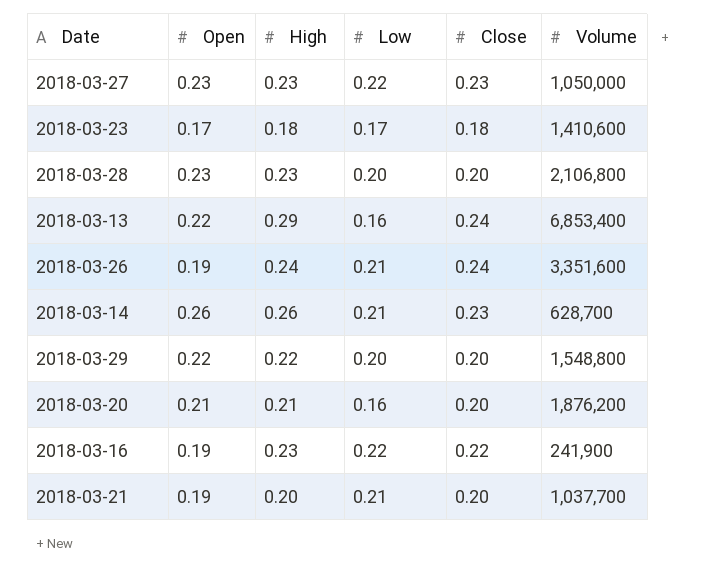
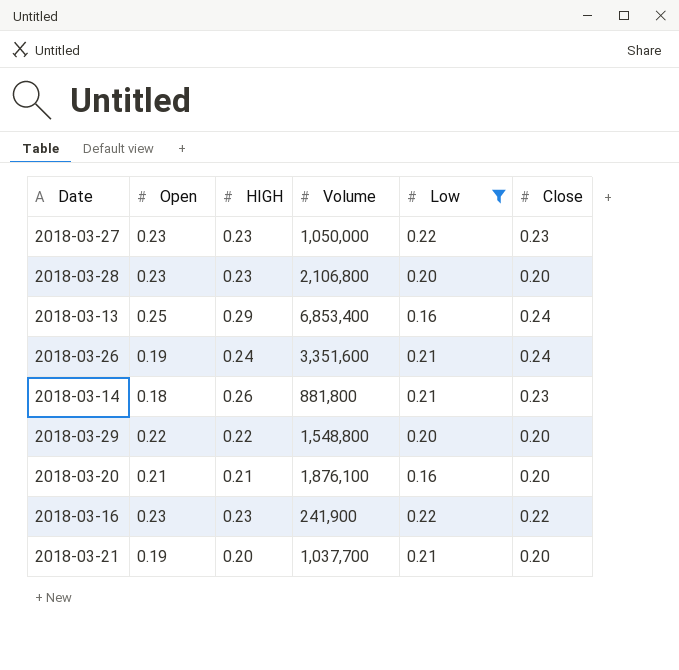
filter: none -> Low != 0.17
column name: High -> HIGH
column Volume | position: 6 -> 4
2018-03-13 | Open: 0.22 -> 0.25
2018-03-14 | Open: 0.26 -> 0.18
2018-03-14 | Volume: 628,700 -> 881,800
2018-03-20 | Volume: 1,876,200 -> 1,876,100
2018-03-16 | Open: 0.19 -> 0.23

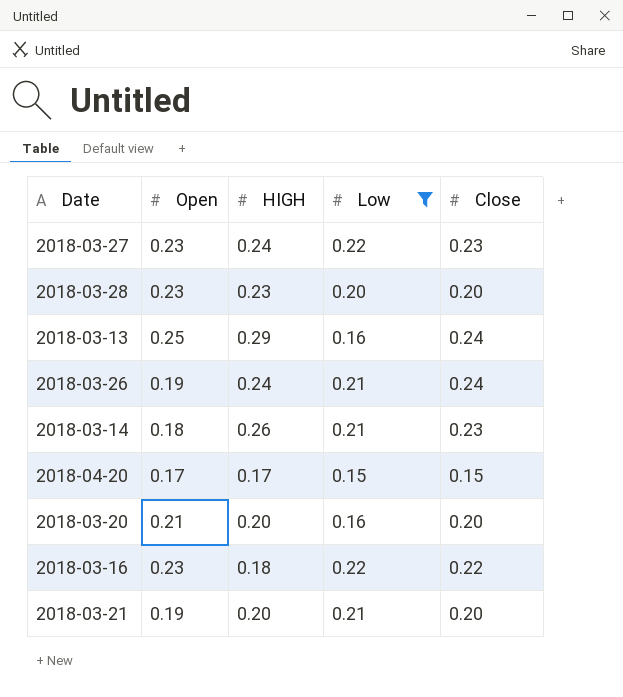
column Volume | position: 4 -> none
row 2018-03-29: 0.22 | 0.22 | 1,548,800 | 0.20 | 0.20 -> none
2018-03-27 | HIGH: 0.23 -> 0.24
row 2018-04-20: none -> 0.17 | 0.17 | 0.15 | 0.15
2018-03-20 | HIGH: 0.21 -> 0.20
2018-03-16 | HIGH: 0.23 -> 0.18

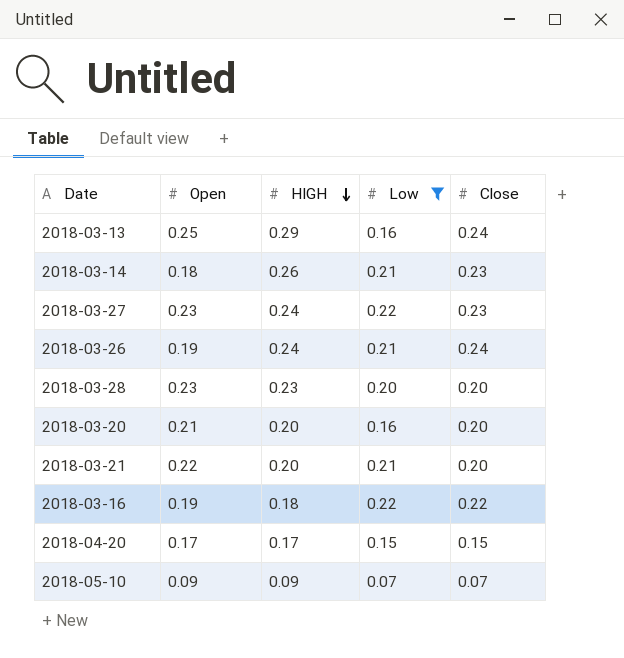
row order: none -> HIGH descending
2018-03-21 | Open: 0.19 -> 0.22
2018-03-16 | Open: 0.23 -> 0.19
row 2018-05-10: none -> 0.09 | 0.09 | 0.07 | 0.07

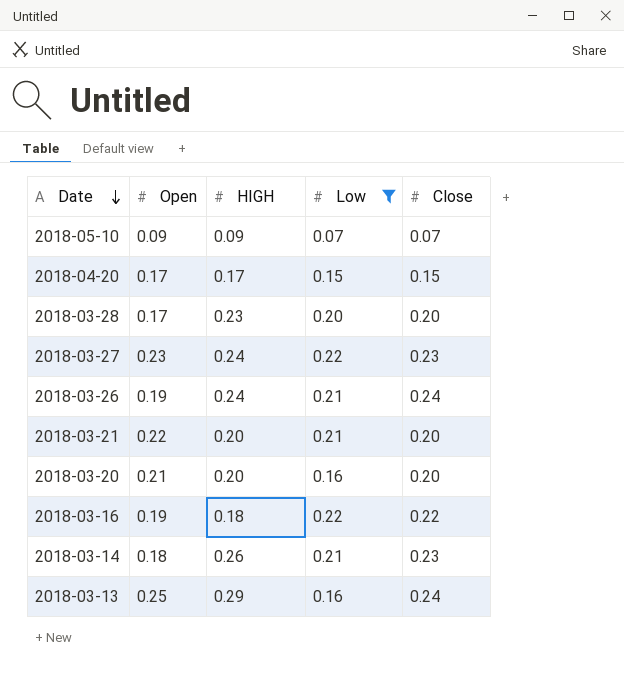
row order: HIGH descending -> Date descending
2018-03-28 | Open: 0.23 -> 0.17

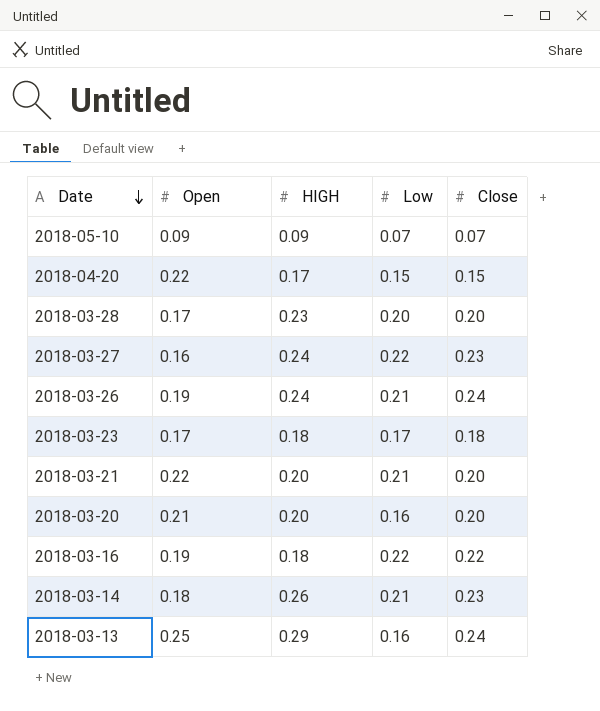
filter: Low != 0.17 -> none
2018-04-20 | Open: 0.17 -> 0.22
2018-03-27 | Open: 0.23 -> 0.16

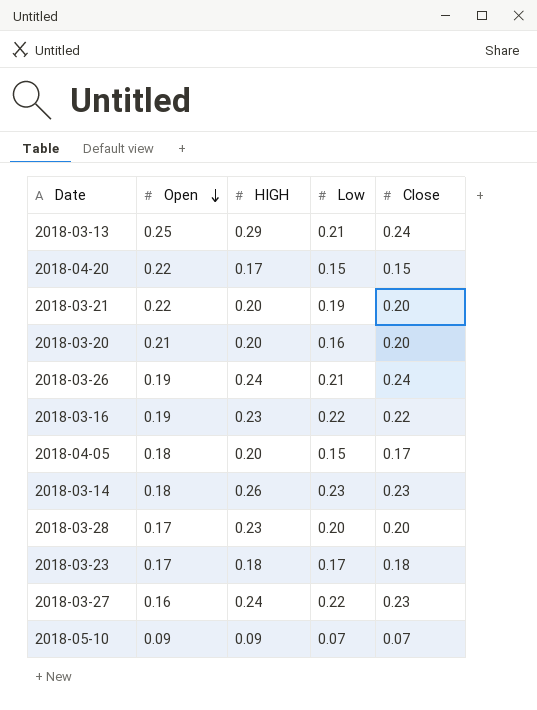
row order: Date descending -> Open descending
2018-03-13 | Low: 0.16 -> 0.21
2018-03-21 | Low: 0.21 -> 0.19
2018-03-16 | HIGH: 0.18 -> 0.23
row 2018-04-05: none -> 0.18 | 0.20 | 0.15 | 0.17
2018-03-14 | Low: 0.21 -> 0.23

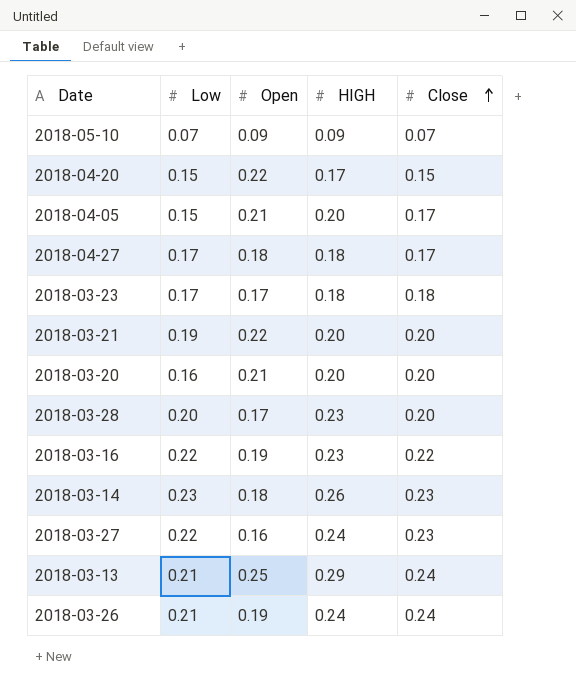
row order: Open descending -> Close ascending
column Low | position: 4 -> 2
2018-04-05 | Open: 0.18 -> 0.21
row 2018-04-27: none -> 0.17 | 0.18 | 0.18 | 0.17

